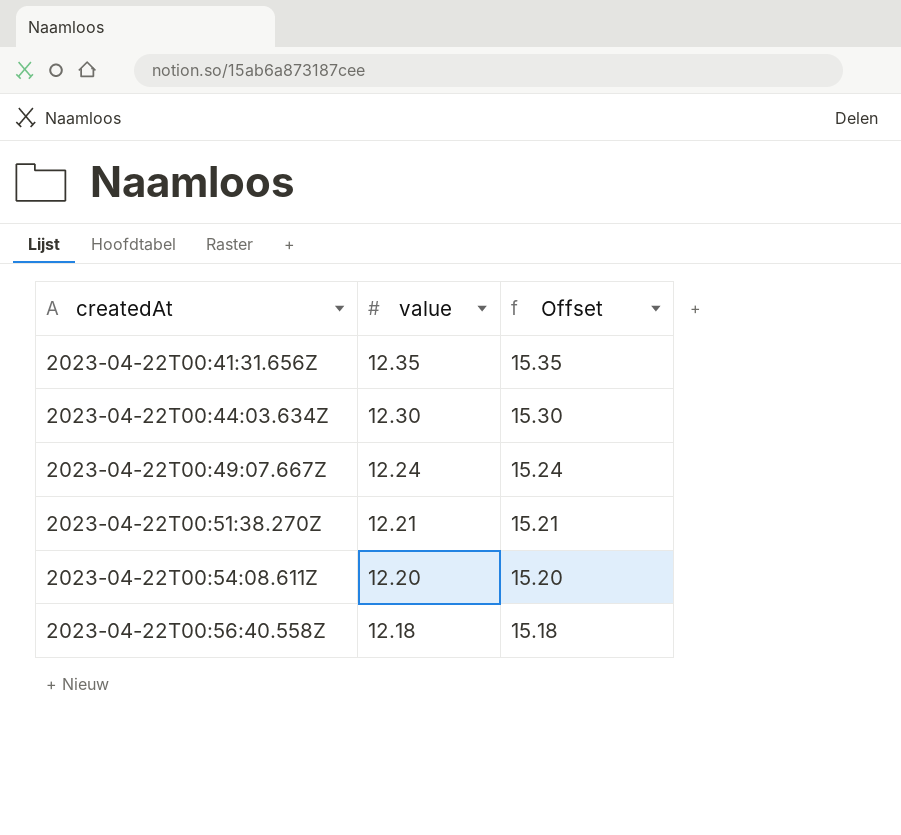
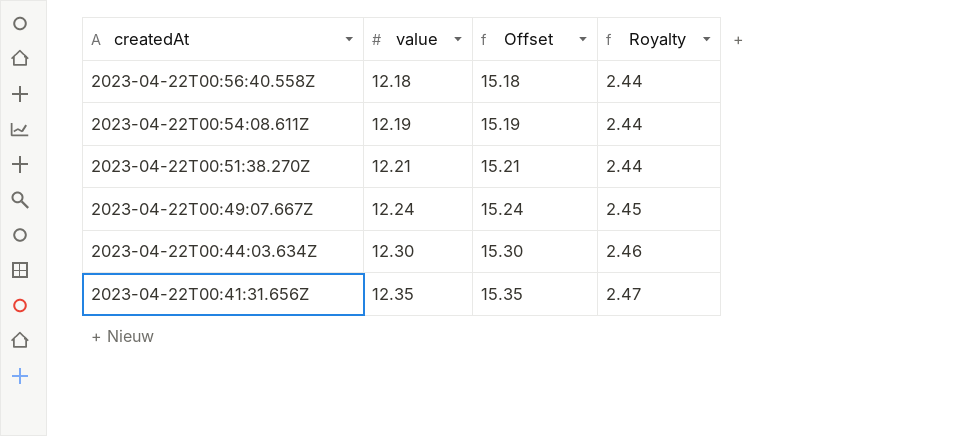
row order: createdAt ascending -> createdAt descending
column Royalty | formula: none -> [value] * 0.2
2023-04-22T00:54:08.611Z | value: 12.20 -> 12.19
2023-04-22T00:54:08.611Z | Offset: 15.20 -> 15.19

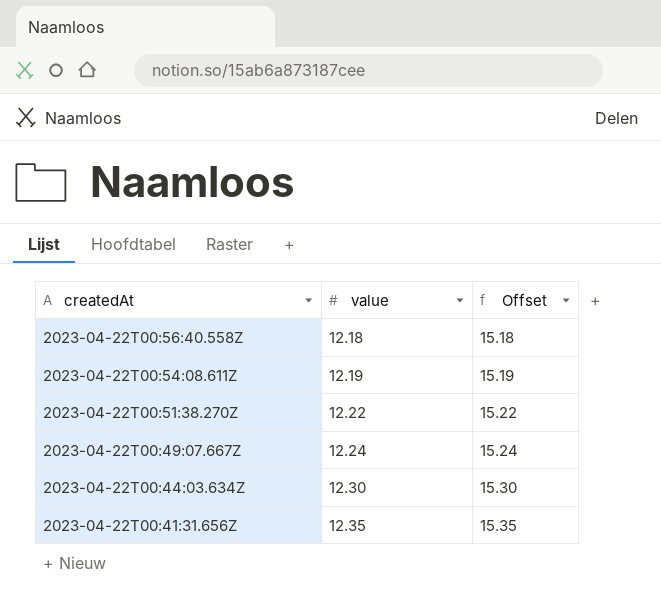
column Royalty | formula: [value] * 0.2 -> none
2023-04-22T00:51:38.270Z | value: 12.21 -> 12.22
2023-04-22T00:51:38.270Z | Offset: 15.21 -> 15.22

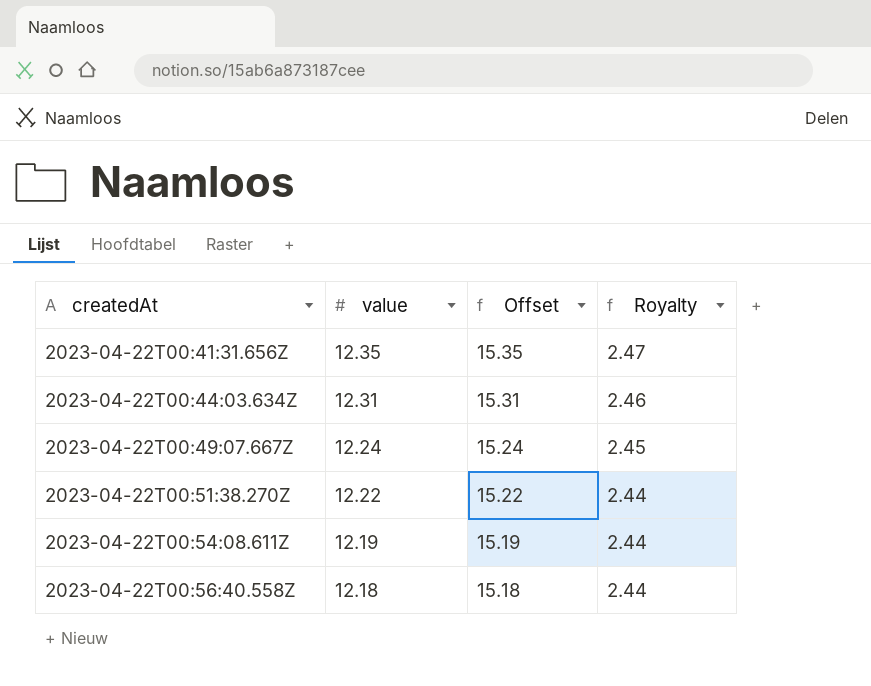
row order: createdAt descending -> createdAt ascending
column Royalty | formula: none -> [value] * 0.2
2023-04-22T00:44:03.634Z | value: 12.30 -> 12.31
2023-04-22T00:44:03.634Z | Offset: 15.30 -> 15.31

